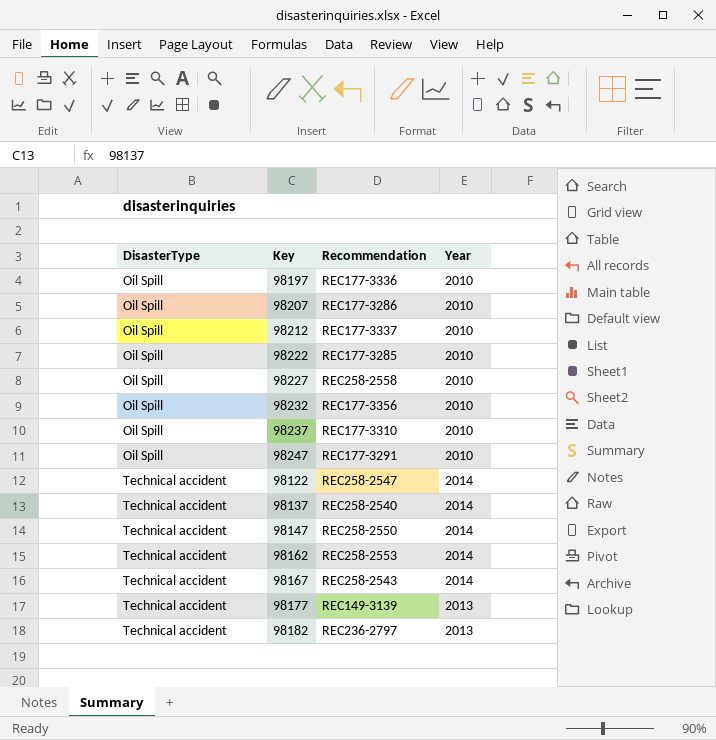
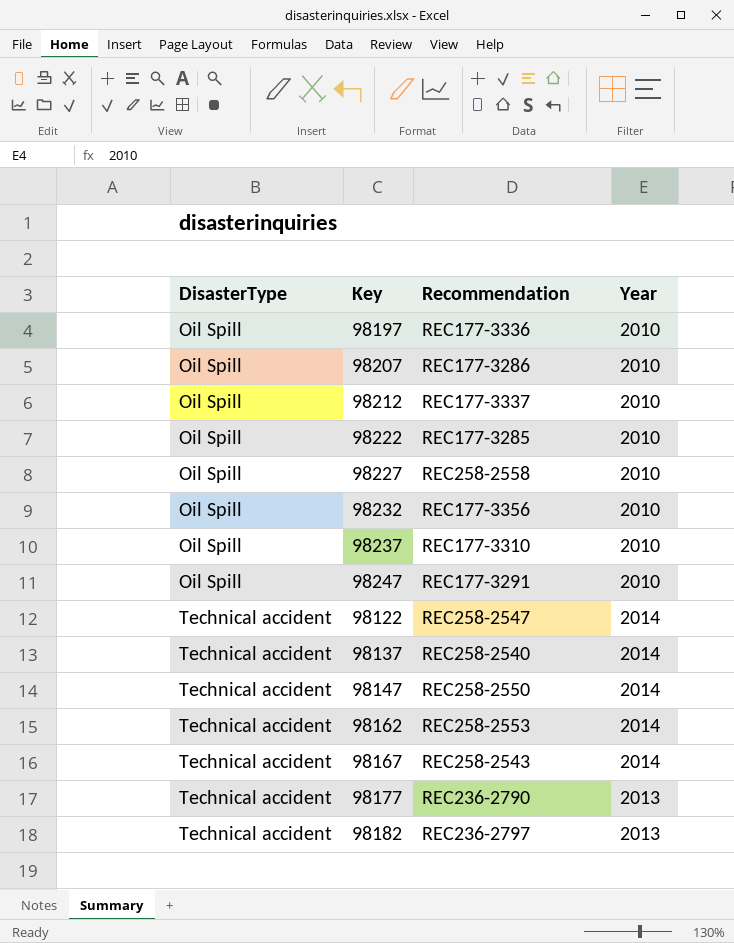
98177 | Recommendation: REC149-3139 -> REC236-2790

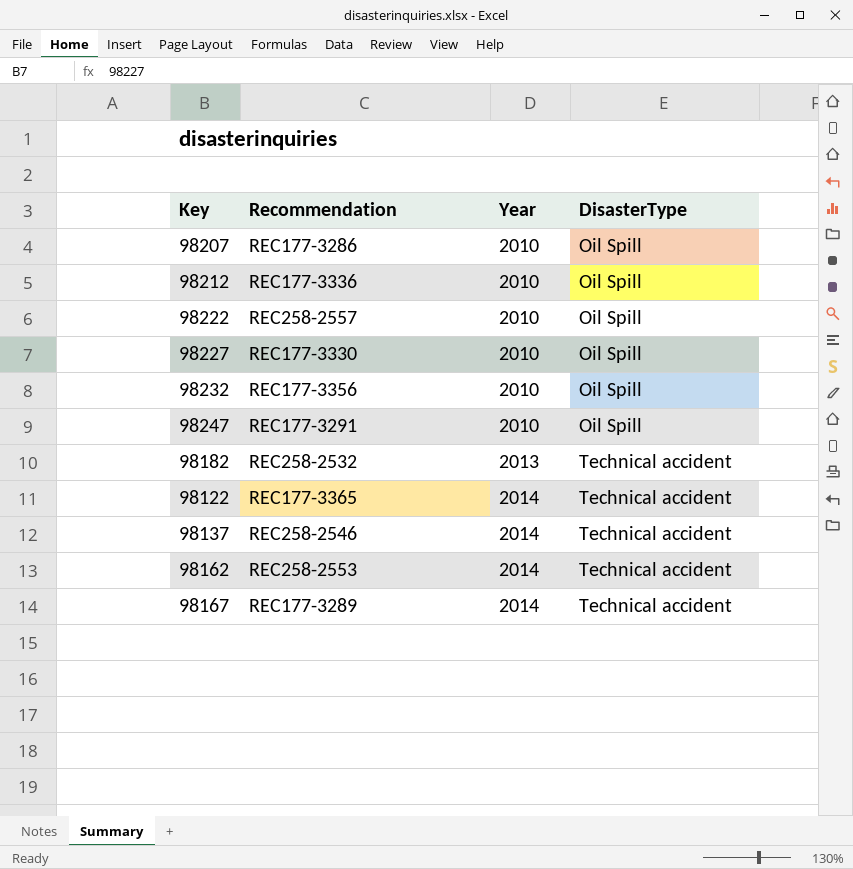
row order: DisasterType ascending -> Year ascending
column DisasterType | position: 1 -> 4
row 98197: Oil Spill | REC177-3336 | 2010 -> none
row 98237: Oil Spill | REC177-3310 | 2010 -> none
row 98147: Technical accident | REC258-2550 | 2014 -> none
row 98177: Technical accident | REC236-2790 | 2013 -> none
98212 | Recommendation: REC177-3337 -> REC177-3336
98222 | Recommendation: REC177-3285 -> REC258-2557
98227 | Recommendation: REC258-2558 -> REC177-3330
98182 | Recommendation: REC236-2797 -> REC258-2532
98122 | Recommendation: REC258-2547 -> REC177-3365
98137 | Recommendation: REC258-2540 -> REC258-2546
98167 | Recommendation: REC258-2543 -> REC177-3289

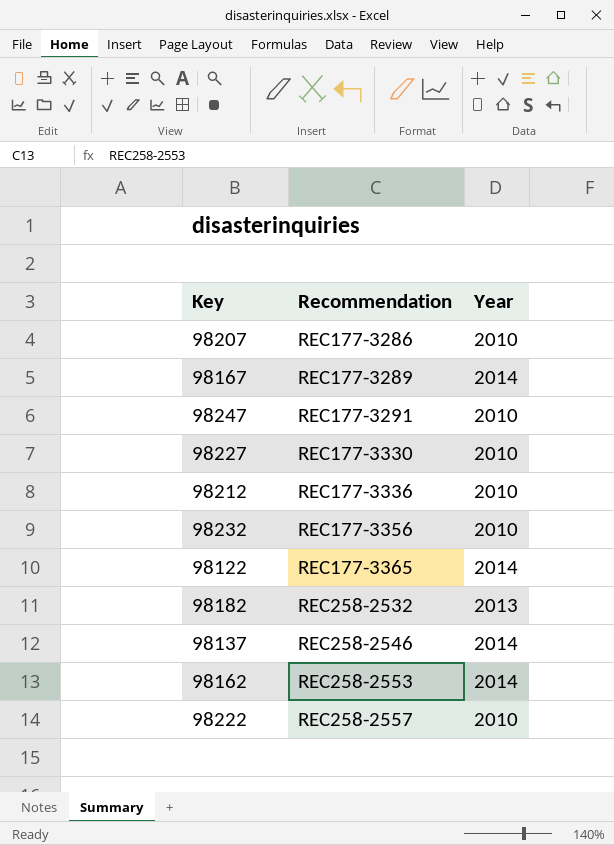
row order: Year ascending -> Recommendation ascending
column DisasterType | position: 4 -> none

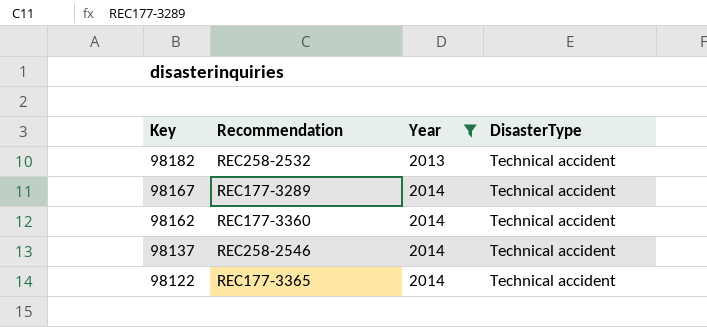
filter: none -> Year != 2010
row order: Recommendation ascending -> Key descending
column DisasterType | position: none -> 4
98162 | Recommendation: REC258-2553 -> REC177-3360

